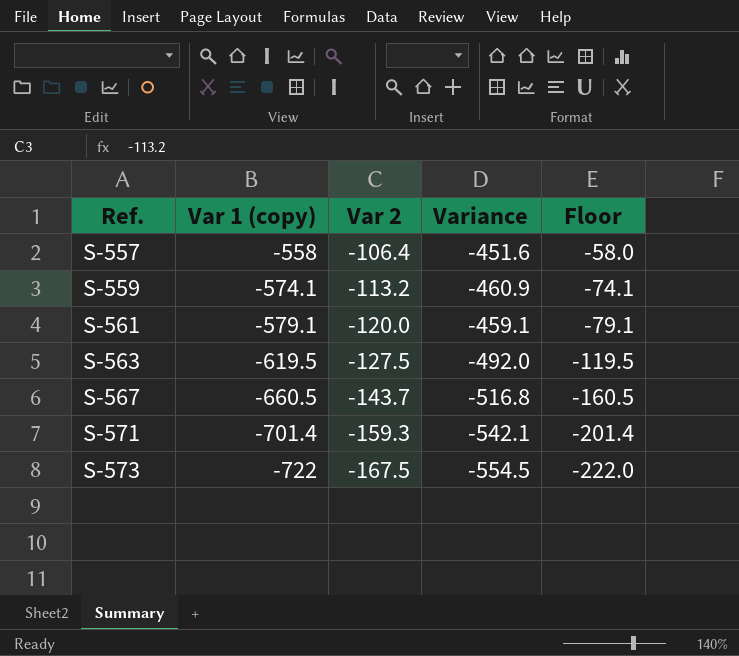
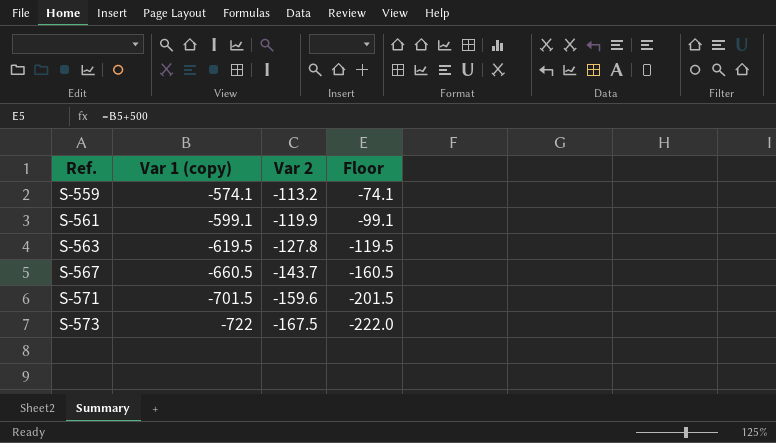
column Variance | formula: [Var 1 (copy)] - [Var 2] -> none
row S-557: -558 | -106.4 | -451.6 | -58.0 -> none
S-561 | Var 1 (copy): -579.1 -> -599.1
S-561 | Var 2: -120.0 -> -119.9
S-561 | Floor: -79.1 -> -99.1
S-563 | Var 2: -127.5 -> -127.8
S-571 | Var 1 (copy): -701.4 -> -701.5
S-571 | Var 2: -159.3 -> -159.6
S-571 | Floor: -201.4 -> -201.5

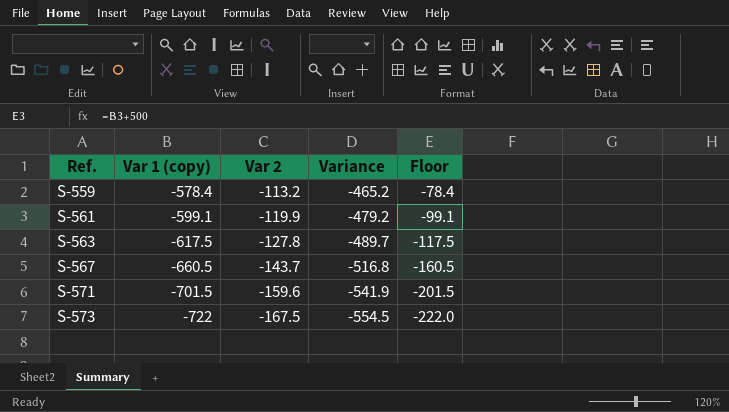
column Variance | formula: none -> [Var 1 (copy)] - [Var 2]
S-559 | Var 1 (copy): -574.1 -> -578.4
S-559 | Floor: -74.1 -> -78.4
S-563 | Var 1 (copy): -619.5 -> -617.5
S-563 | Floor: -119.5 -> -117.5

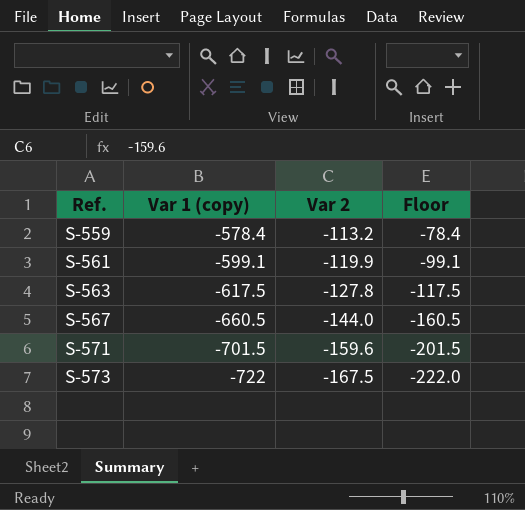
column Variance | formula: [Var 1 (copy)] - [Var 2] -> none
S-567 | Var 2: -143.7 -> -144.0

